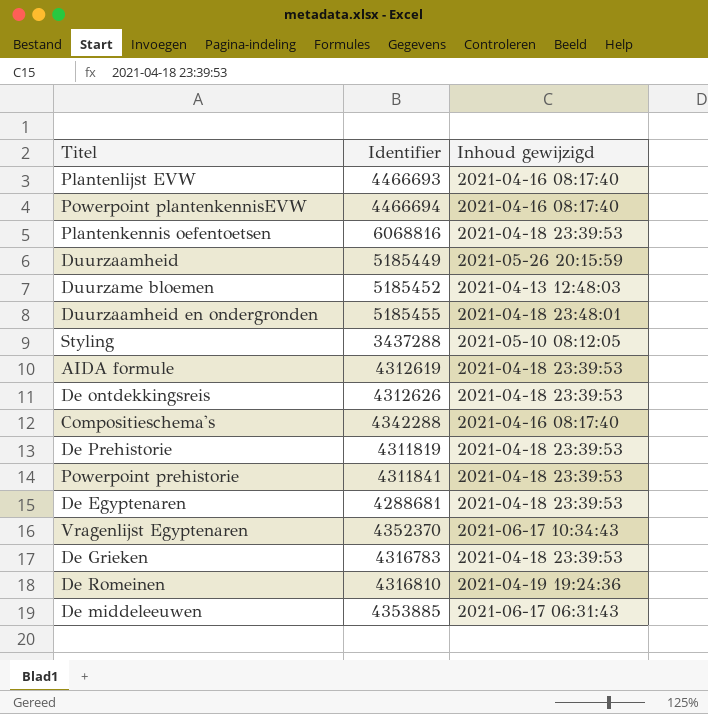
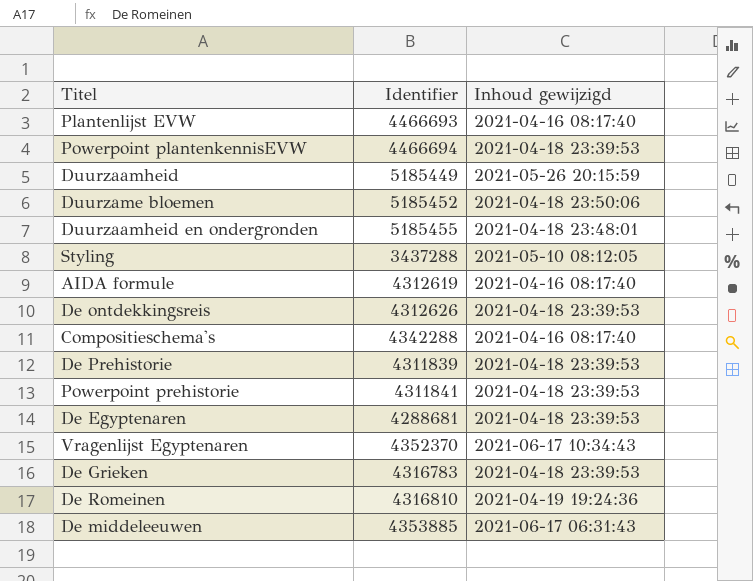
row Plantenkennis oefentoetsen: 6068816 | 2021-04-18 23:39:53 -> none
Powerpoint plantenkennisEVW | Inhoud gewijzigd: 2021-04-16 08:17:40 -> 2021-04-18 23:39:53
Duurzame bloemen | Inhoud gewijzigd: 2021-04-13 12:48:03 -> 2021-04-18 23:50:06
AIDA formule | Inhoud gewijzigd: 2021-04-18 23:39:53 -> 2021-04-16 08:17:40
De Prehistorie | Identifier: 4311819 -> 4311839

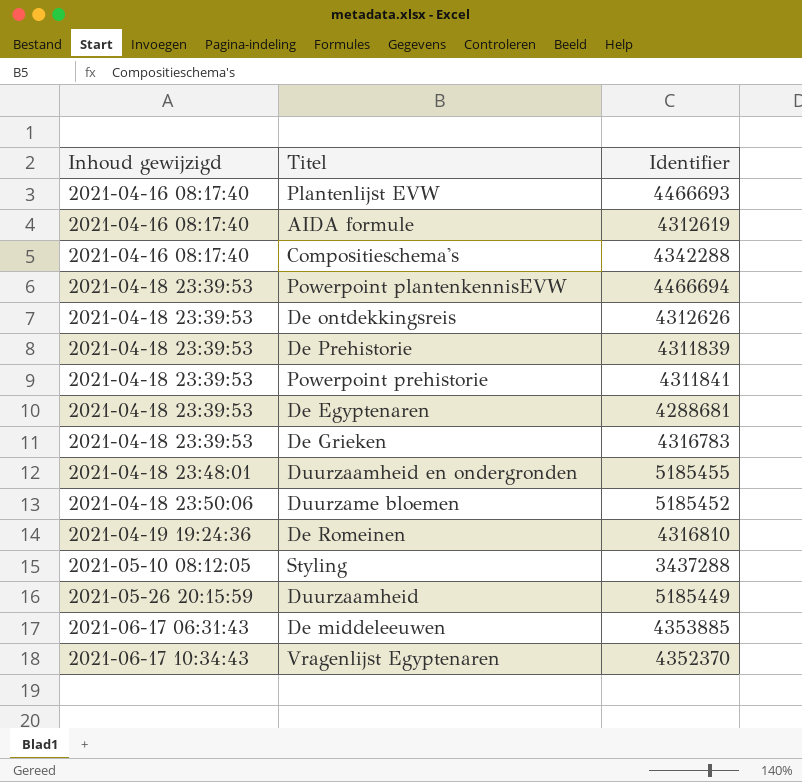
row order: none -> Inhoud gewijzigd ascending
column Inhoud gewijzigd | position: 3 -> 1

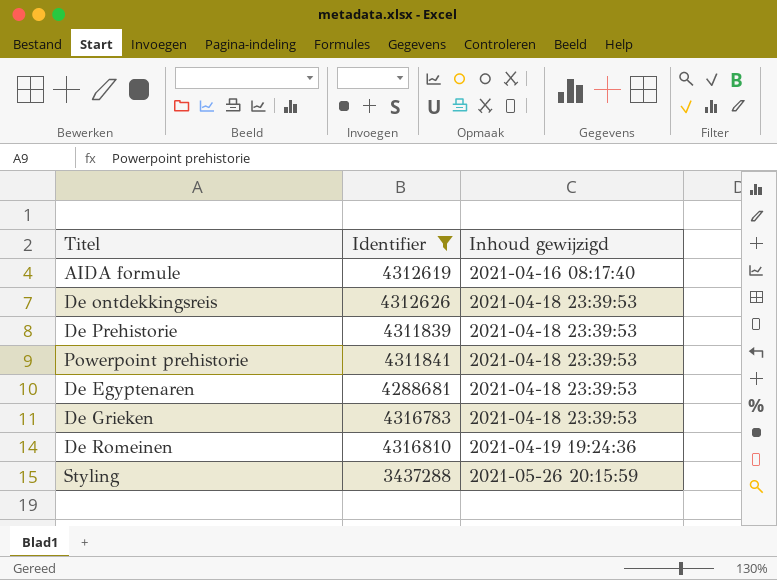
filter: none -> Identifier <= 4316810
column Inhoud gewijzigd | position: 1 -> 3
Styling | Inhoud gewijzigd: 2021-05-10 08:12:05 -> 2021-05-26 20:15:59

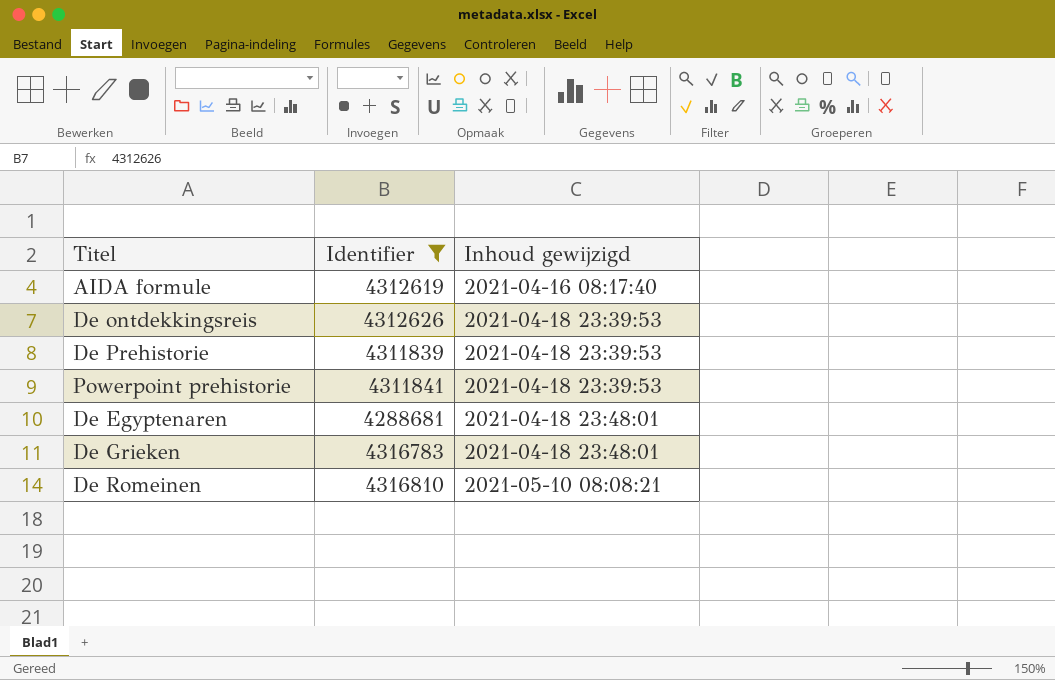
row Styling: 3437288 | 2021-05-26 20:15:59 -> none
De Egyptenaren | Inhoud gewijzigd: 2021-04-18 23:39:53 -> 2021-04-18 23:48:01
De Grieken | Inhoud gewijzigd: 2021-04-18 23:39:53 -> 2021-04-18 23:48:01
De Romeinen | Inhoud gewijzigd: 2021-04-19 19:24:36 -> 2021-05-10 08:08:21

